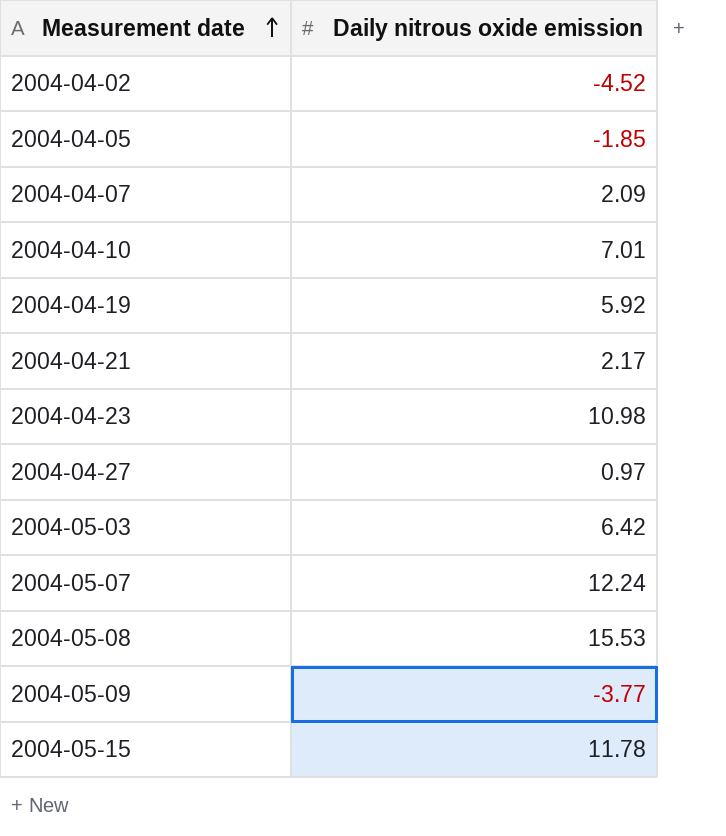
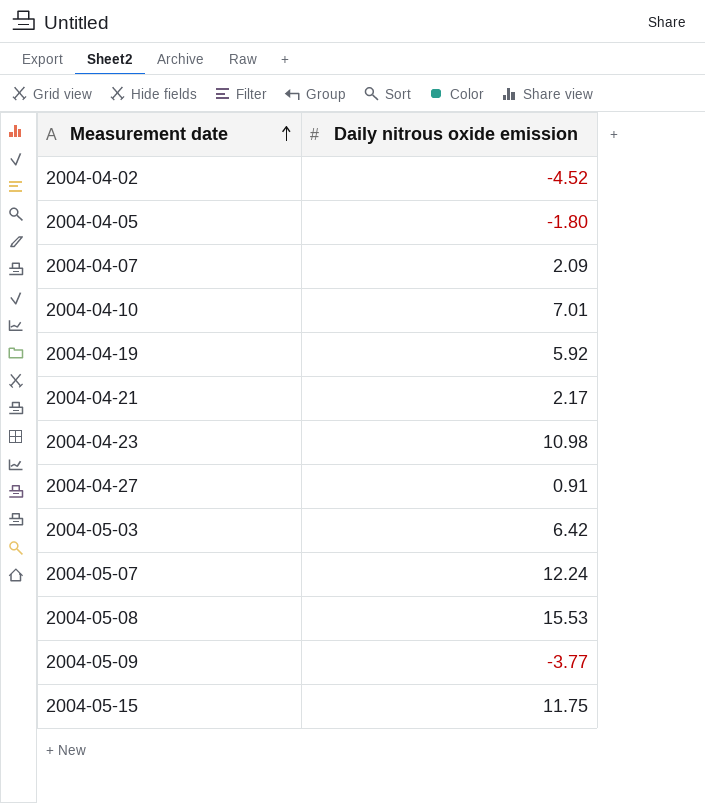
2004-04-05 | Daily nitrous oxide emission: -1.85 -> -1.80
2004-04-27 | Daily nitrous oxide emission: 0.97 -> 0.91
2004-05-15 | Daily nitrous oxide emission: 11.78 -> 11.75

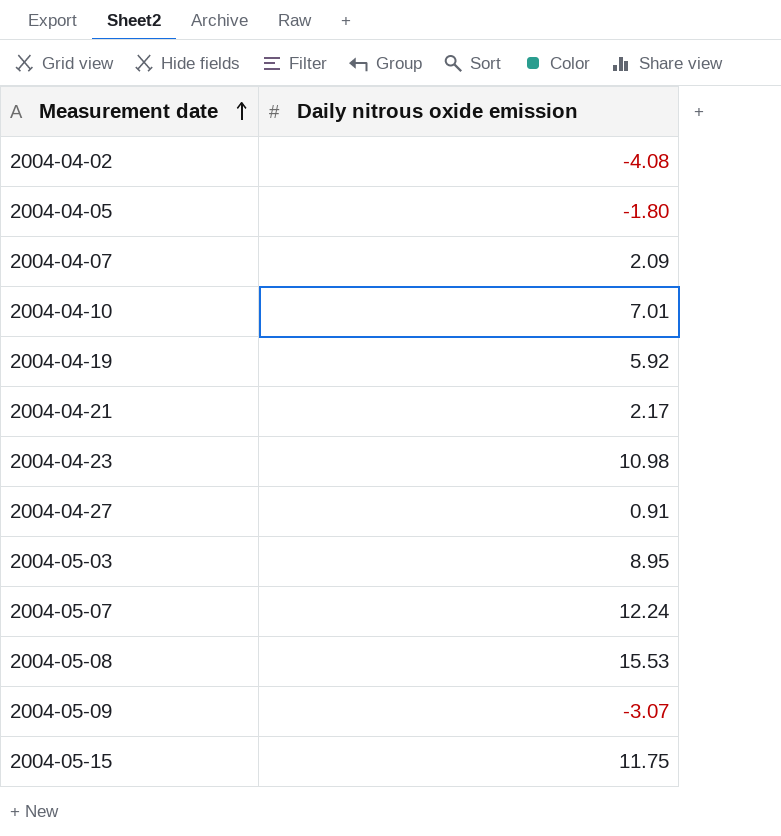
2004-04-02 | Daily nitrous oxide emission: -4.52 -> -4.08
2004-05-03 | Daily nitrous oxide emission: 6.42 -> 8.95
2004-05-09 | Daily nitrous oxide emission: -3.77 -> -3.07

